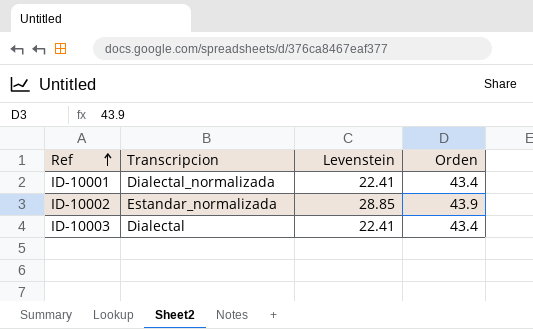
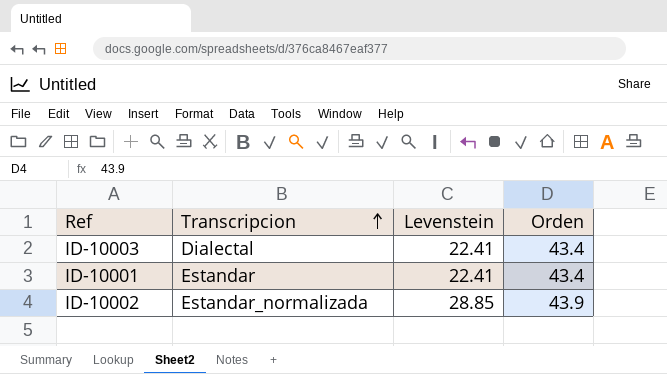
row order: Ref ascending -> Transcripcion ascending
ID-10001 | Transcripcion: Dialectal_normalizada -> Estandar

